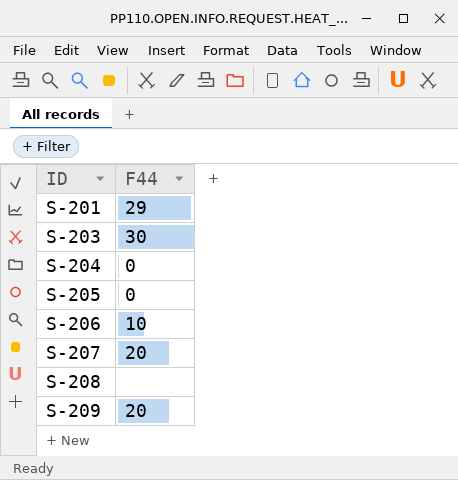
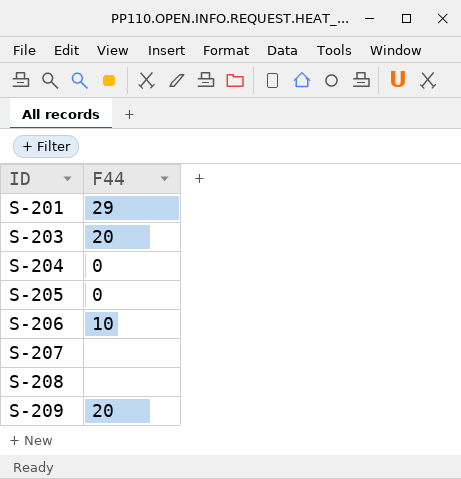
S-203 | F44: 30 -> 20
S-207 | F44: 20 -> none

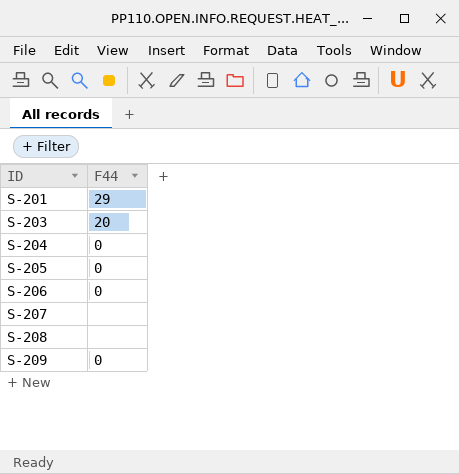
S-206 | F44: 10 -> 0
S-209 | F44: 20 -> 0

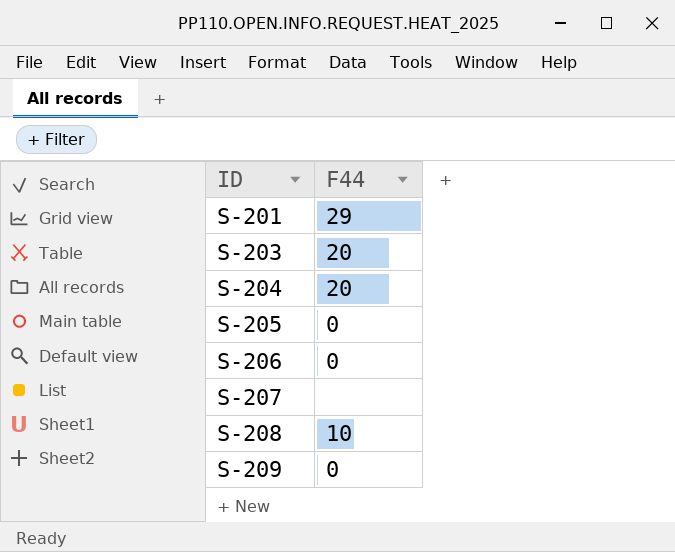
S-204 | F44: 0 -> 20
S-208 | F44: none -> 10

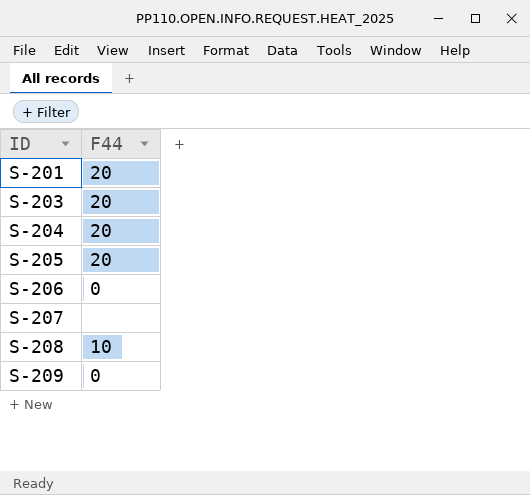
S-201 | F44: 29 -> 20
S-205 | F44: 0 -> 20

